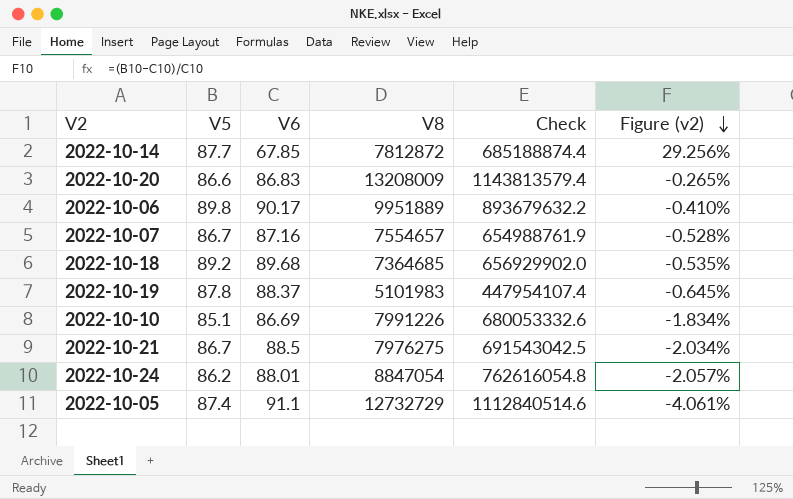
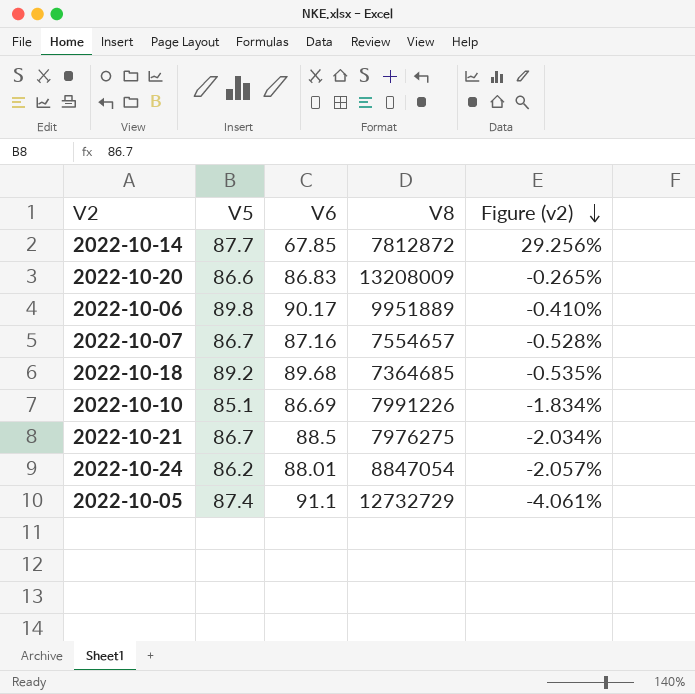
column Check | formula: [V5] * [V8] -> none
row 2022-10-19: 87.8 | 88.37 | 5101983 | 447954107.4 | -0.645% -> none

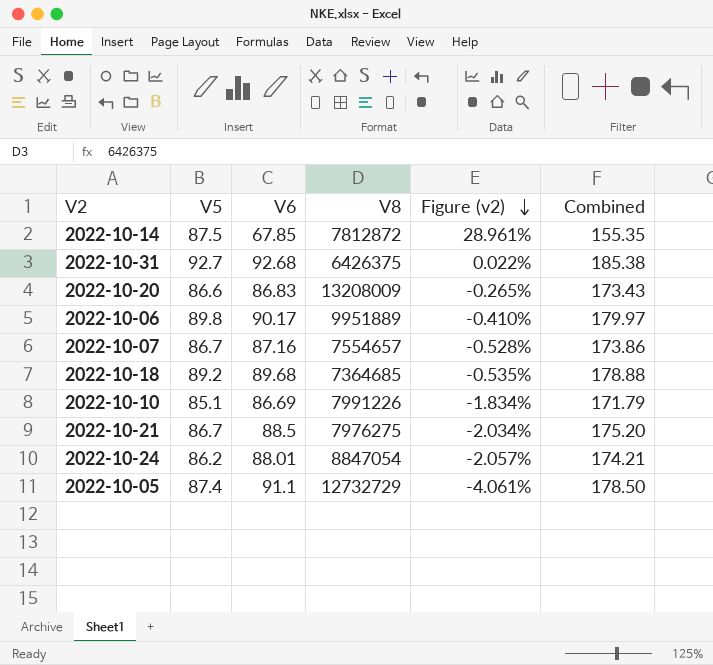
column Combined | formula: none -> [V5] + [V6]
2022-10-14 | V5: 87.7 -> 87.5
2022-10-14 | Figure (v2): 29.256% -> 28.961%
row 2022-10-31: none -> 92.7 | 92.68 | 6426375 | 0.022% | 185.38

